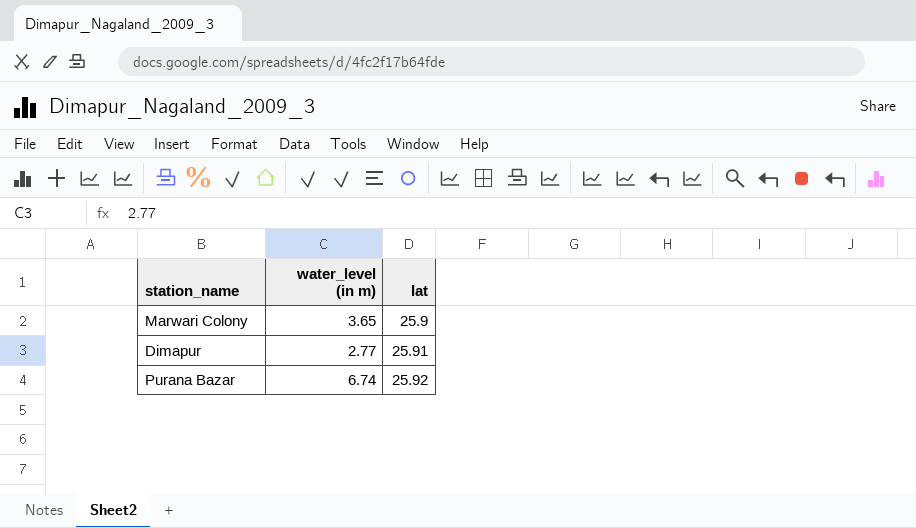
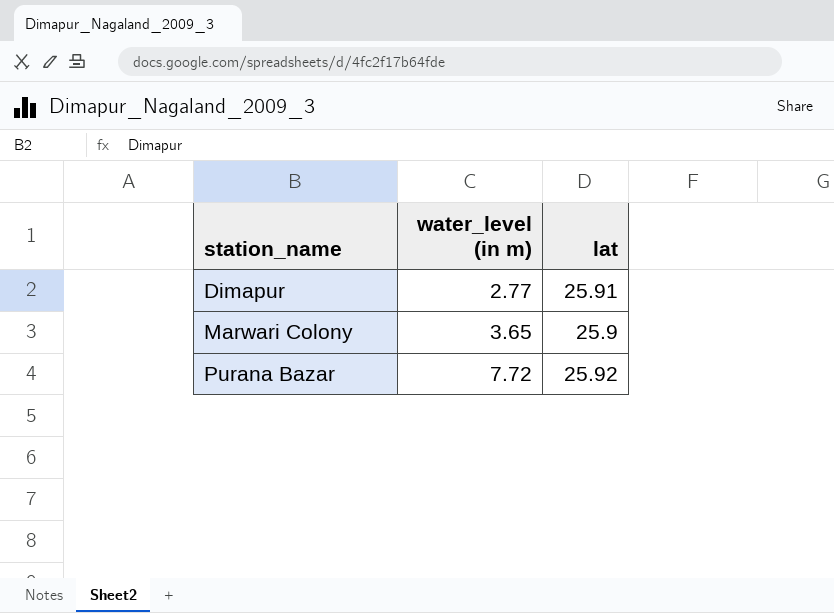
row order: lat ascending -> station_name ascending
Purana Bazar | water_level (in m): 6.74 -> 7.72

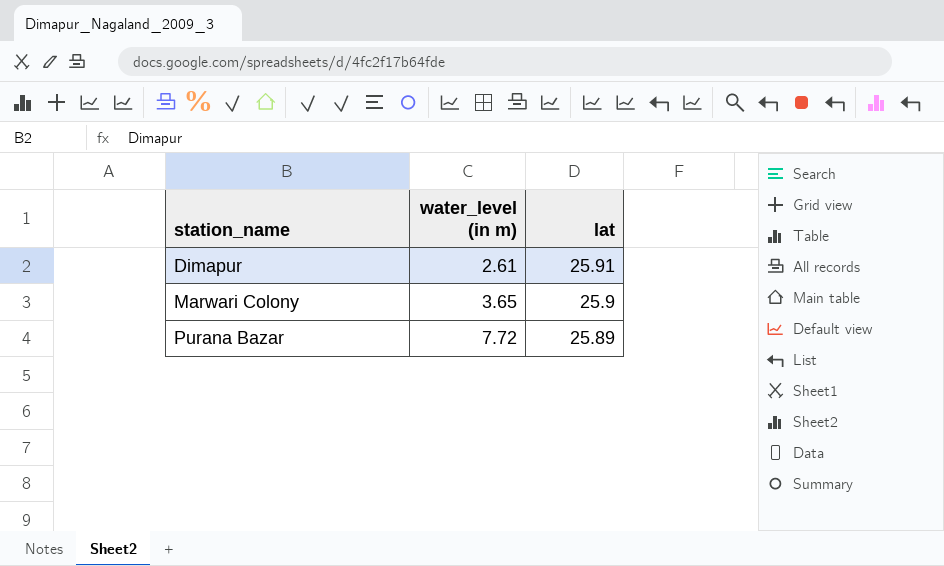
Dimapur | water_level (in m): 2.77 -> 2.61
Purana Bazar | lat: 25.92 -> 25.89

